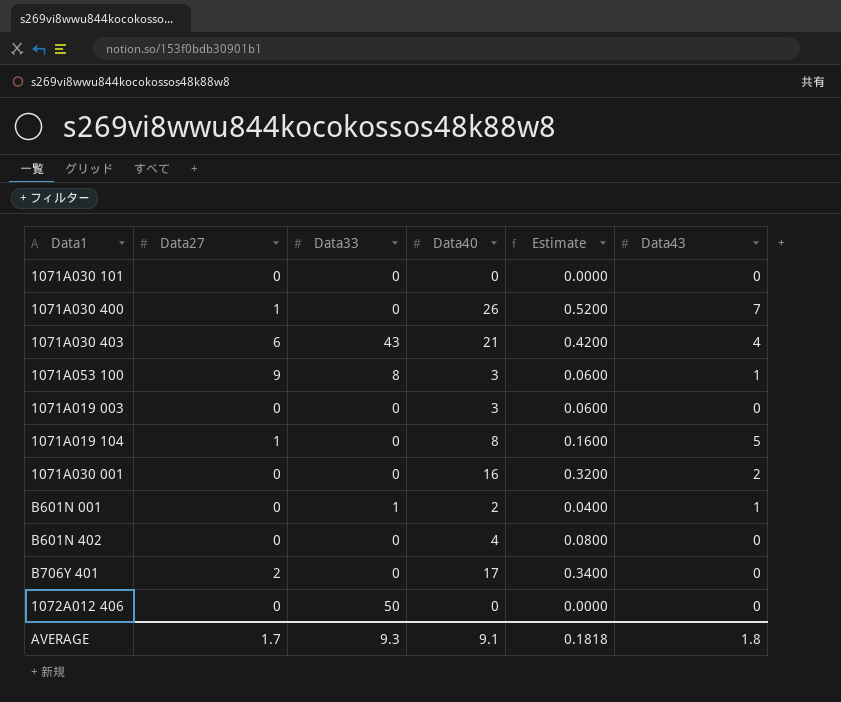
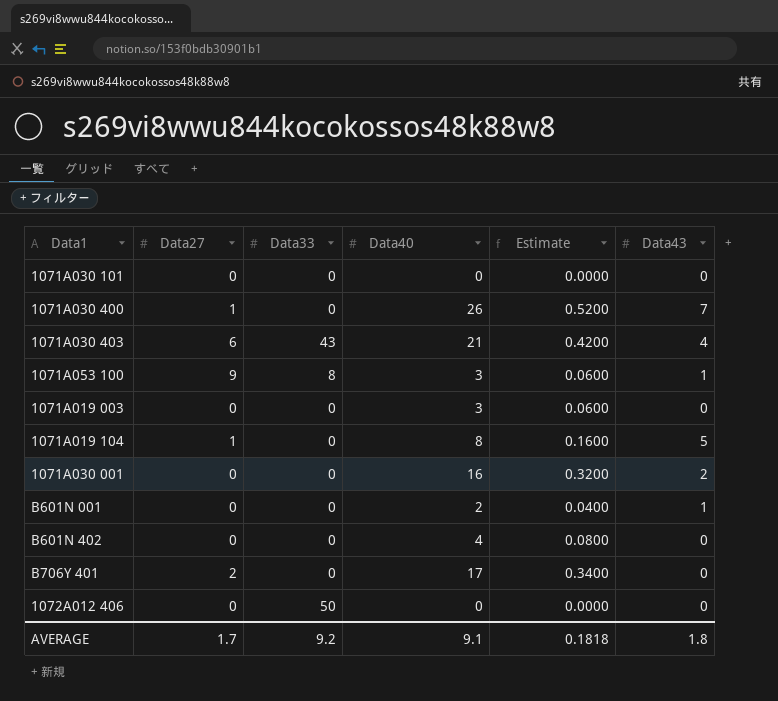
B601N 001 | Data33: 1 -> 0
AVERAGE | Data33: 9.3 -> 9.2

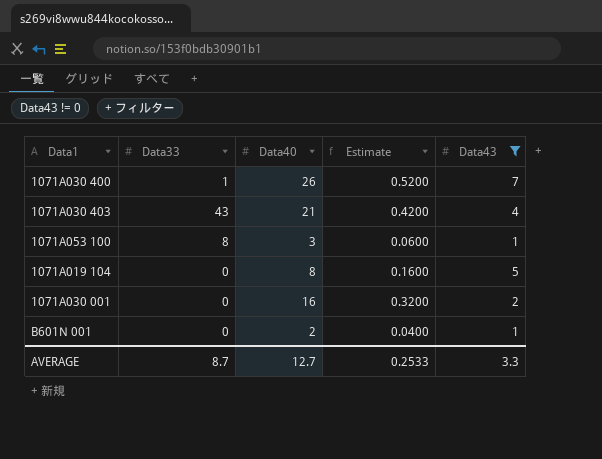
filter: none -> Data43 != 0
column Data27 | position: 2 -> none
1071A030 400 | Data33: 0 -> 1
AVERAGE | Data33: 9.2 -> 8.7
AVERAGE | Data40: 9.1 -> 12.7
AVERAGE | Estimate: 0.1818 -> 0.2533
AVERAGE | Data43: 1.8 -> 3.3

